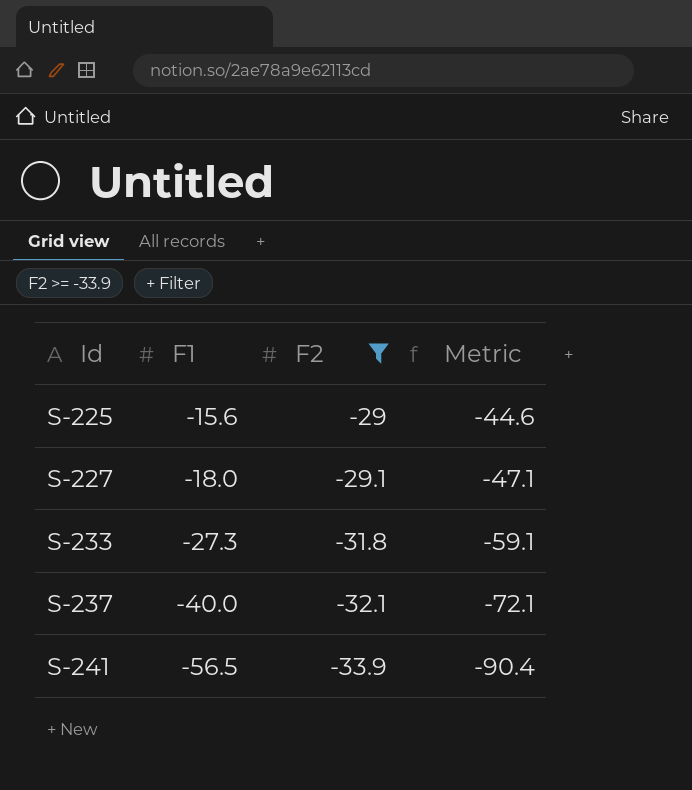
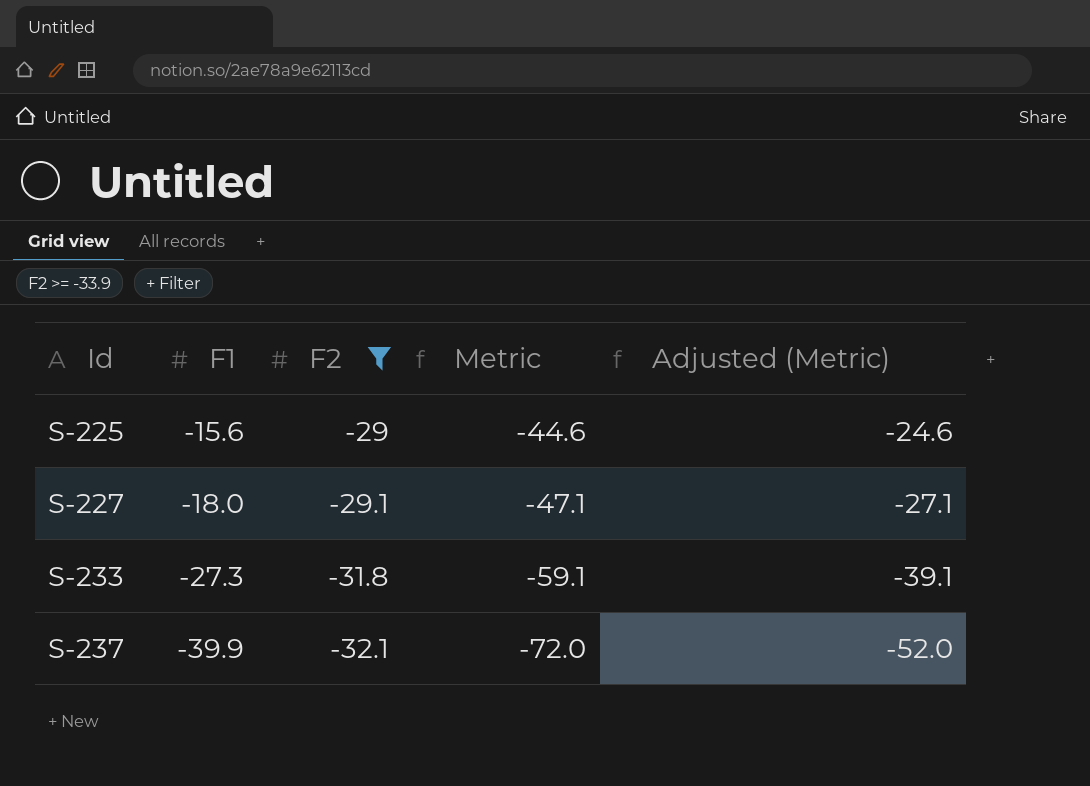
column Adjusted (Metric) | formula: none -> [Metric] + 20
row S-241: -56.5 | -33.9 | -90.4 -> none
S-237 | F1: -40.0 -> -39.9
S-237 | Metric: -72.1 -> -72.0

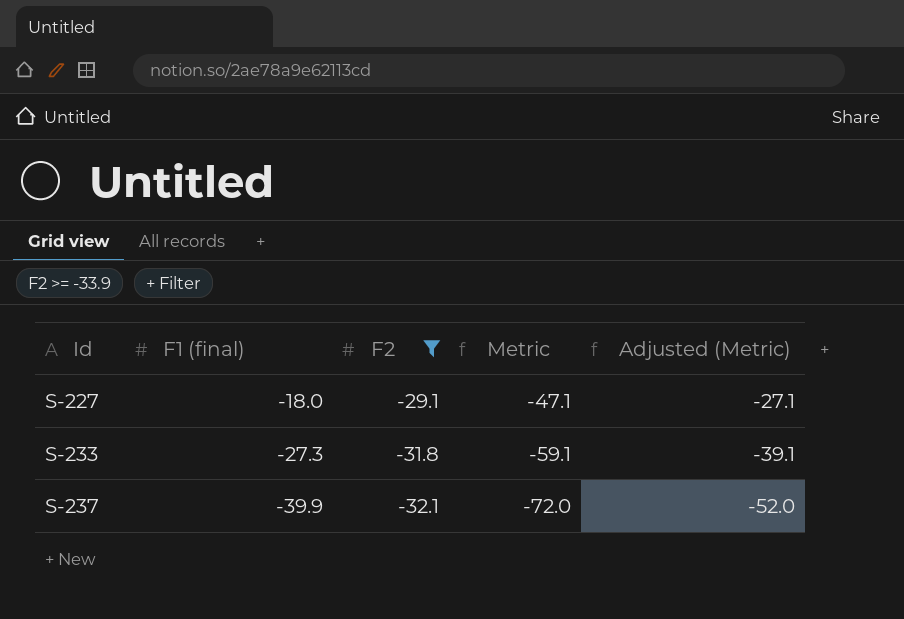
column name: F1 -> F1 (final)
row S-225: -15.6 | -29 | -44.6 | -24.6 -> none

